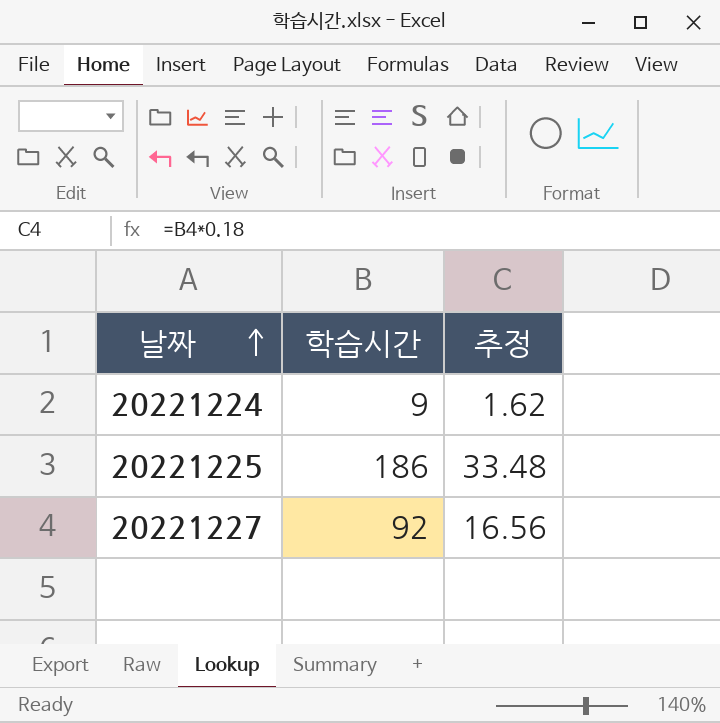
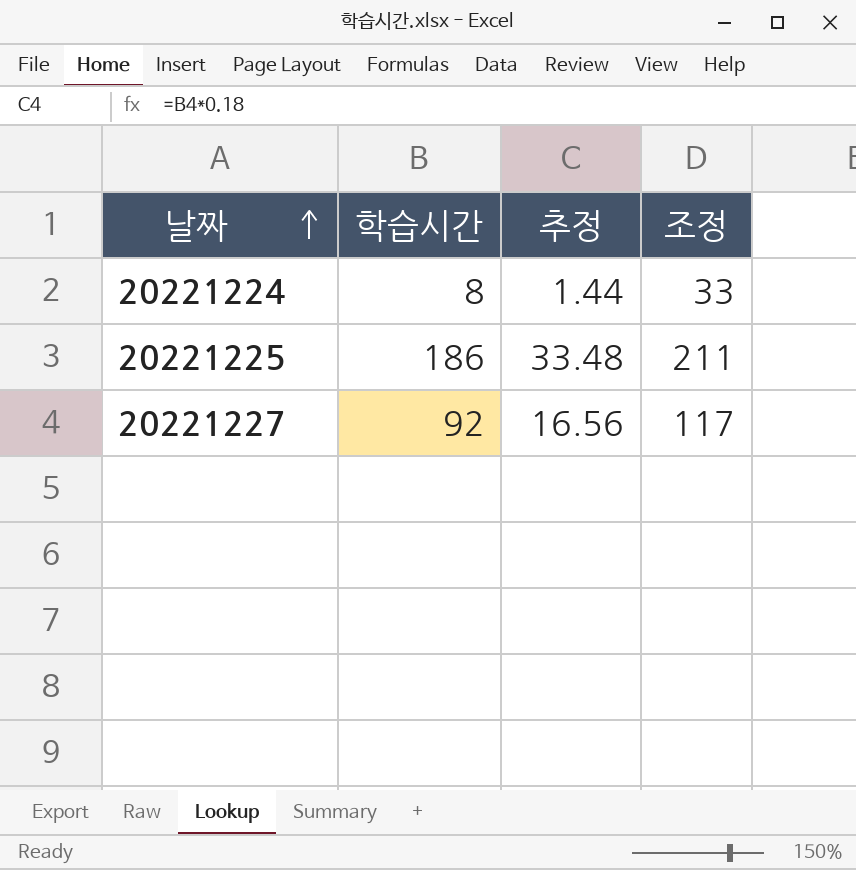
column 조정 | formula: none -> [학습시간] + 25
20221224 | 학습시간: 9 -> 8
20221224 | 추정: 1.62 -> 1.44

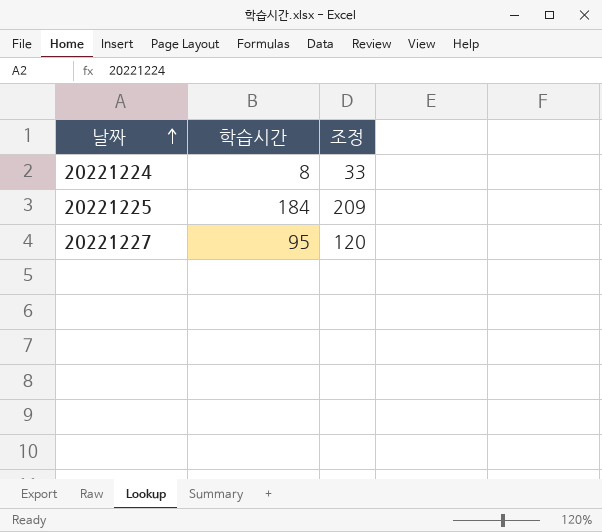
column 추정 | formula: [학습시간] * 0.18 -> none
20221225 | 학습시간: 186 -> 184
20221225 | 조정: 211 -> 209
20221227 | 학습시간: 92 -> 95
20221227 | 조정: 117 -> 120

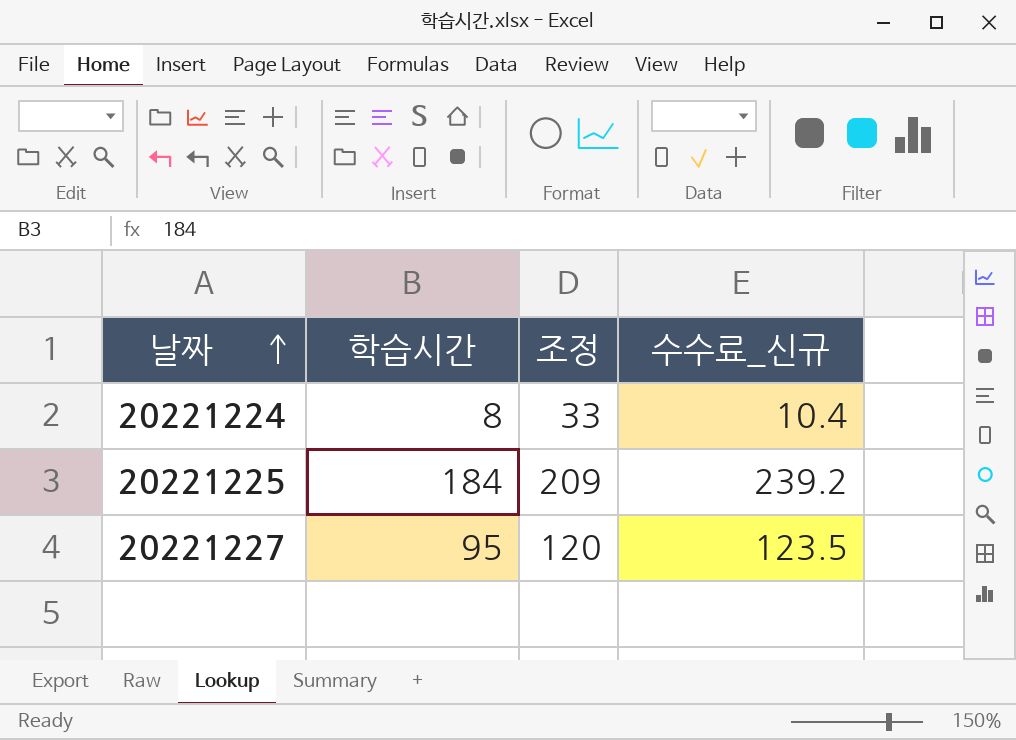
column 수수료_신규 | formula: none -> [학습시간] * 1.3

